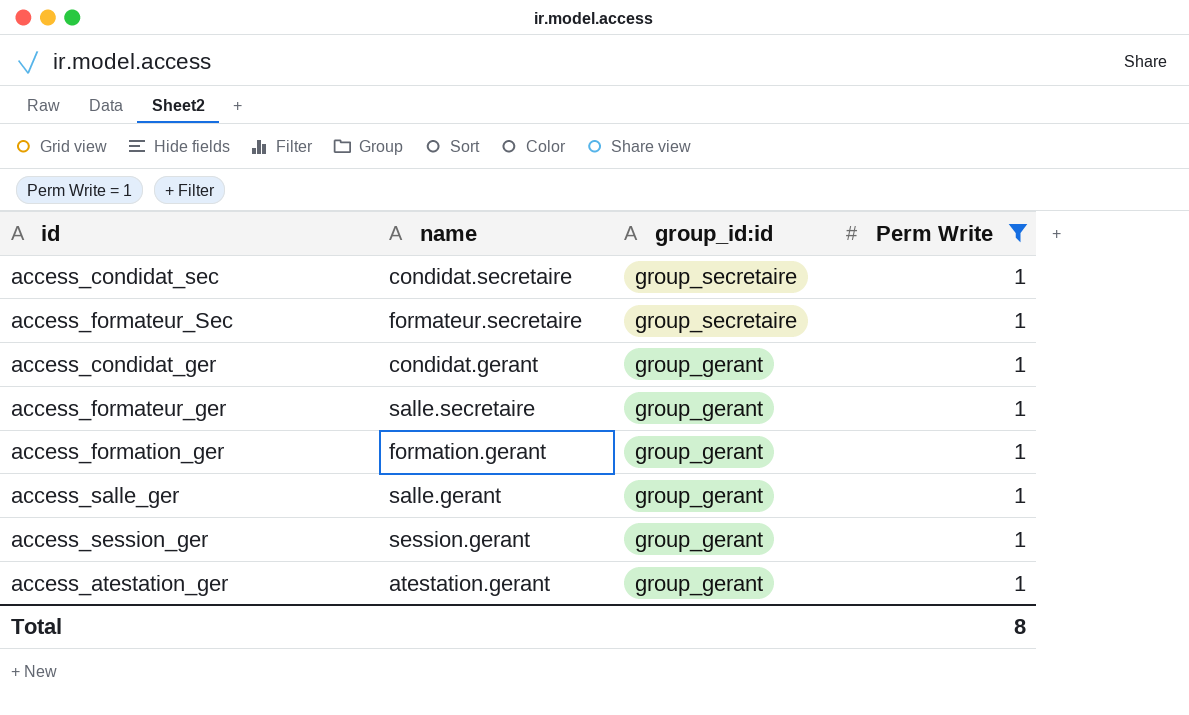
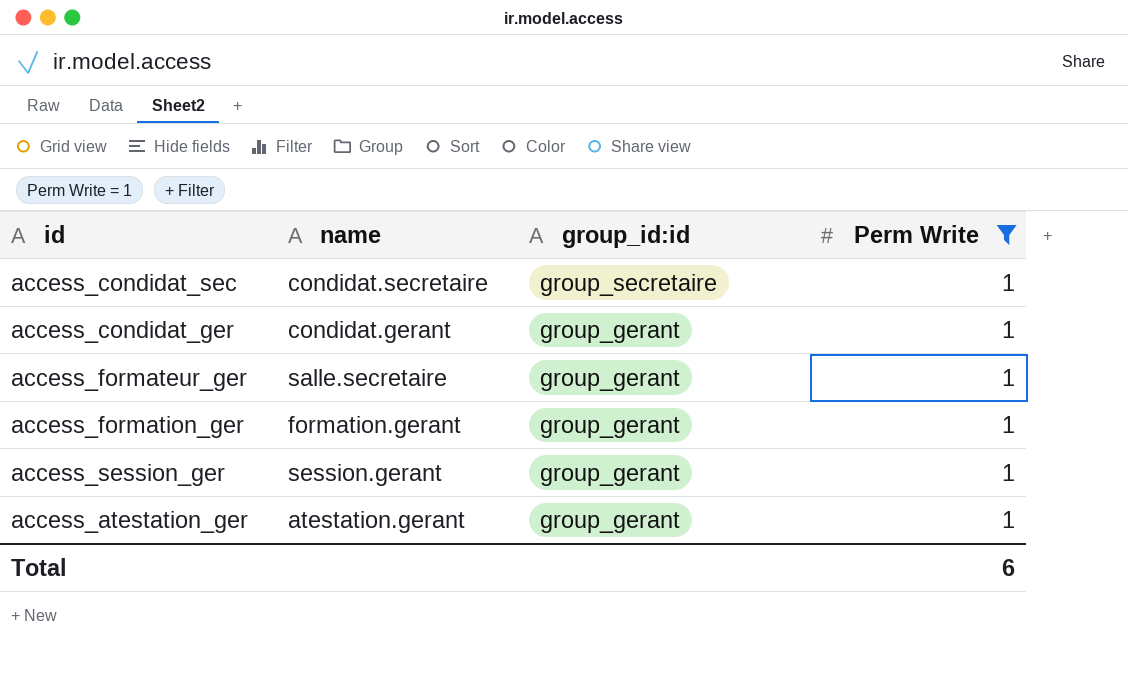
row access_formateur_Sec: formateur.secretaire | group_secretaire | 1 -> none
row access_salle_ger: salle.gerant | group_gerant | 1 -> none
Total | Perm Write: 8 -> 6

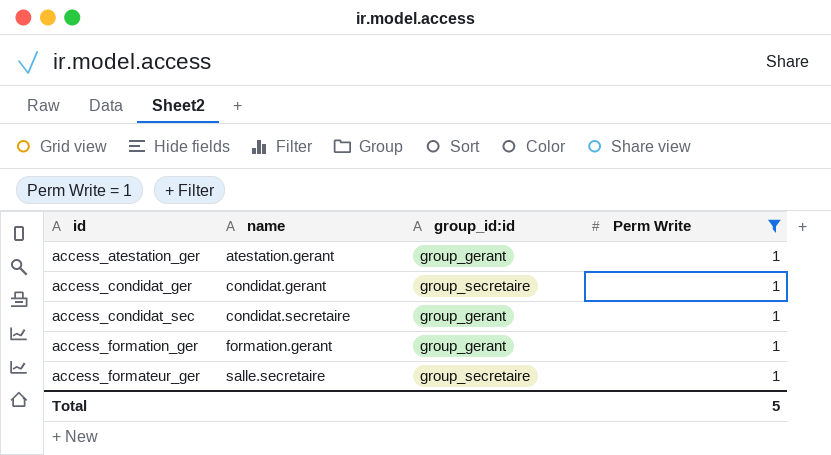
row order: group_id:id descending -> name ascending
row access_session_ger: session.gerant | group_gerant | 1 -> none
access_condidat_ger | group_id:id: group_gerant -> group_secretaire
access_condidat_sec | group_id:id: group_secretaire -> group_gerant
access_formateur_ger | group_id:id: group_gerant -> group_secretaire
Total | Perm Write: 6 -> 5

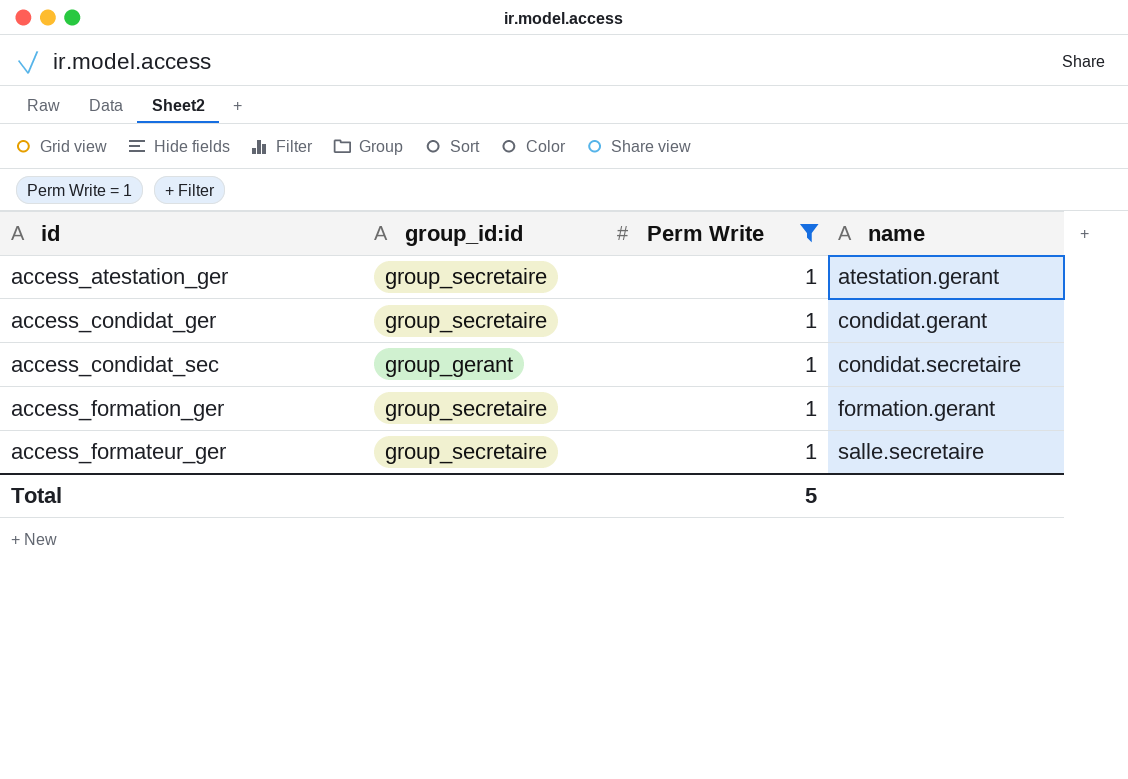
column name | position: 2 -> 4
access_atestation_ger | group_id:id: group_gerant -> group_secretaire
access_formation_ger | group_id:id: group_gerant -> group_secretaire

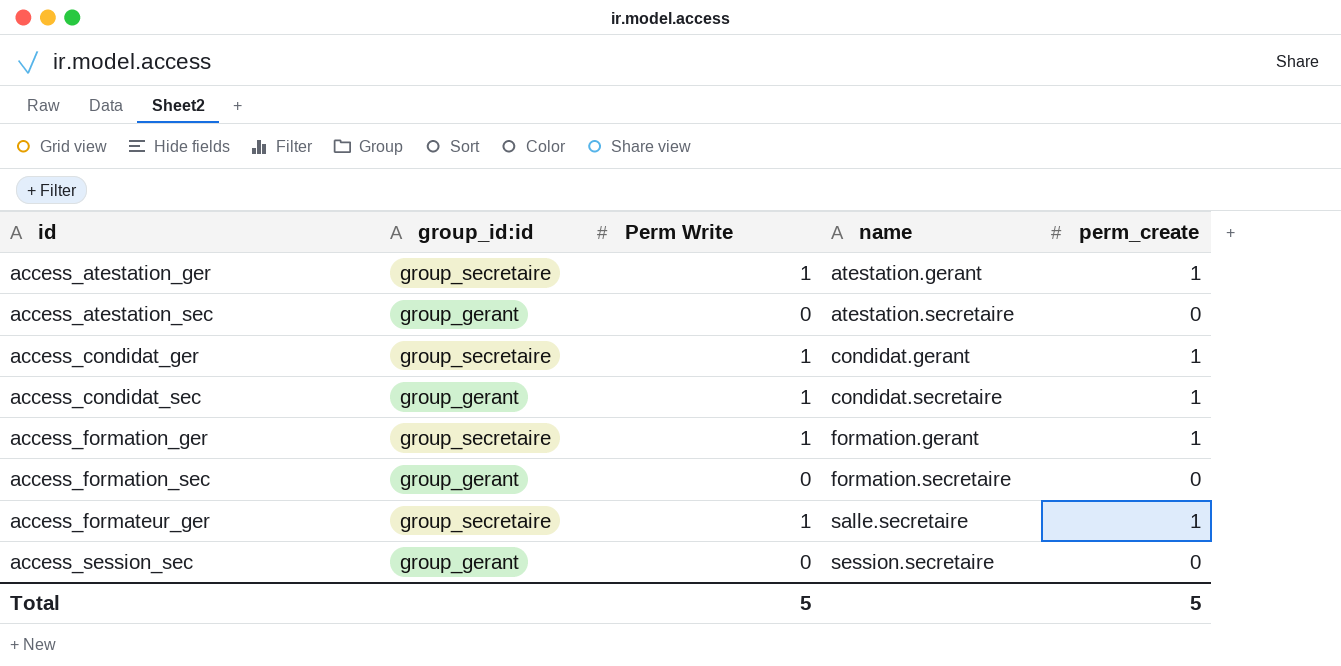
filter: Perm Write = 1 -> none
column perm_create | position: none -> 5

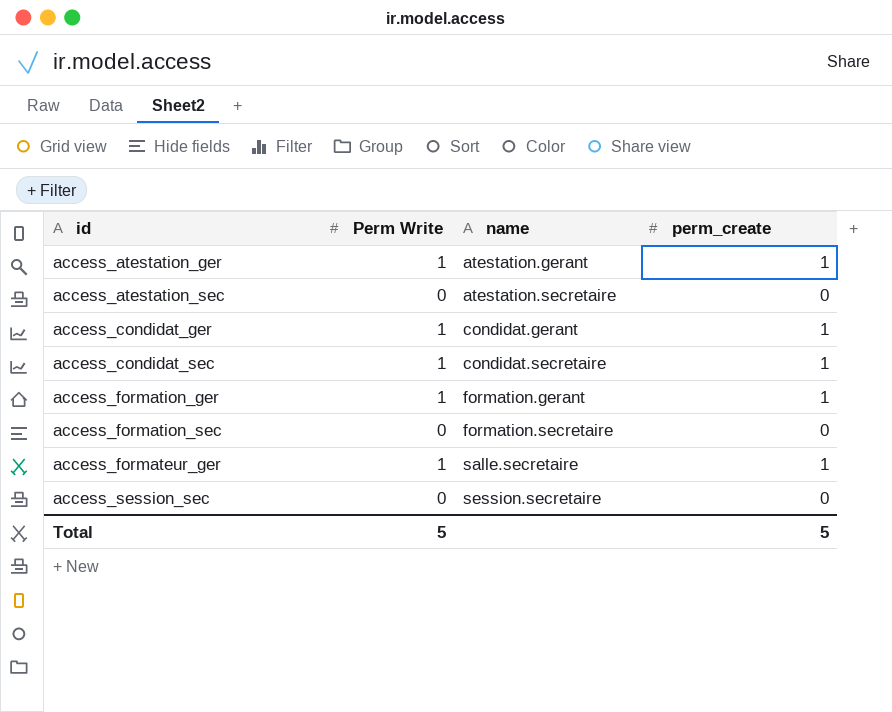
column group_id:id | position: 2 -> none

